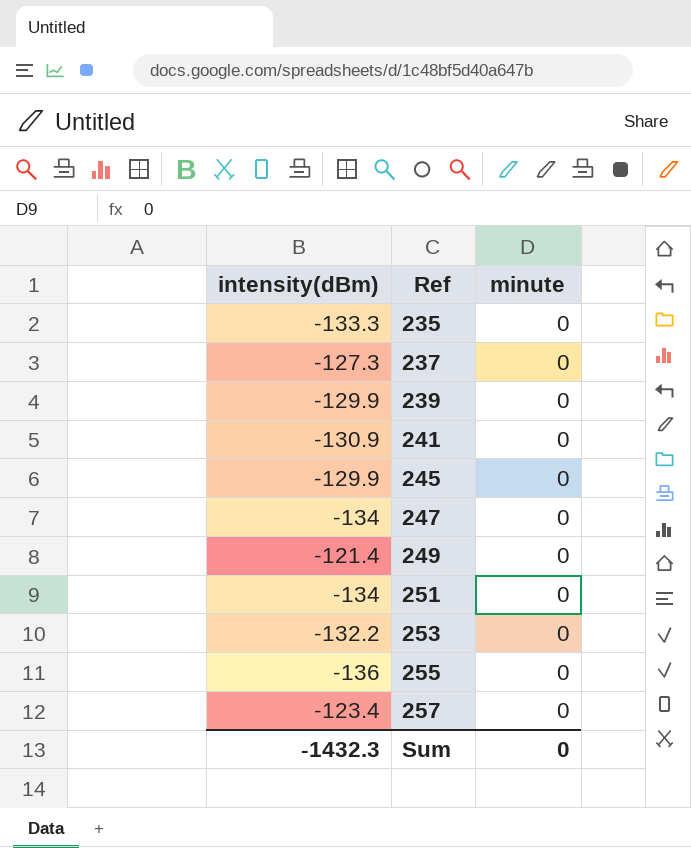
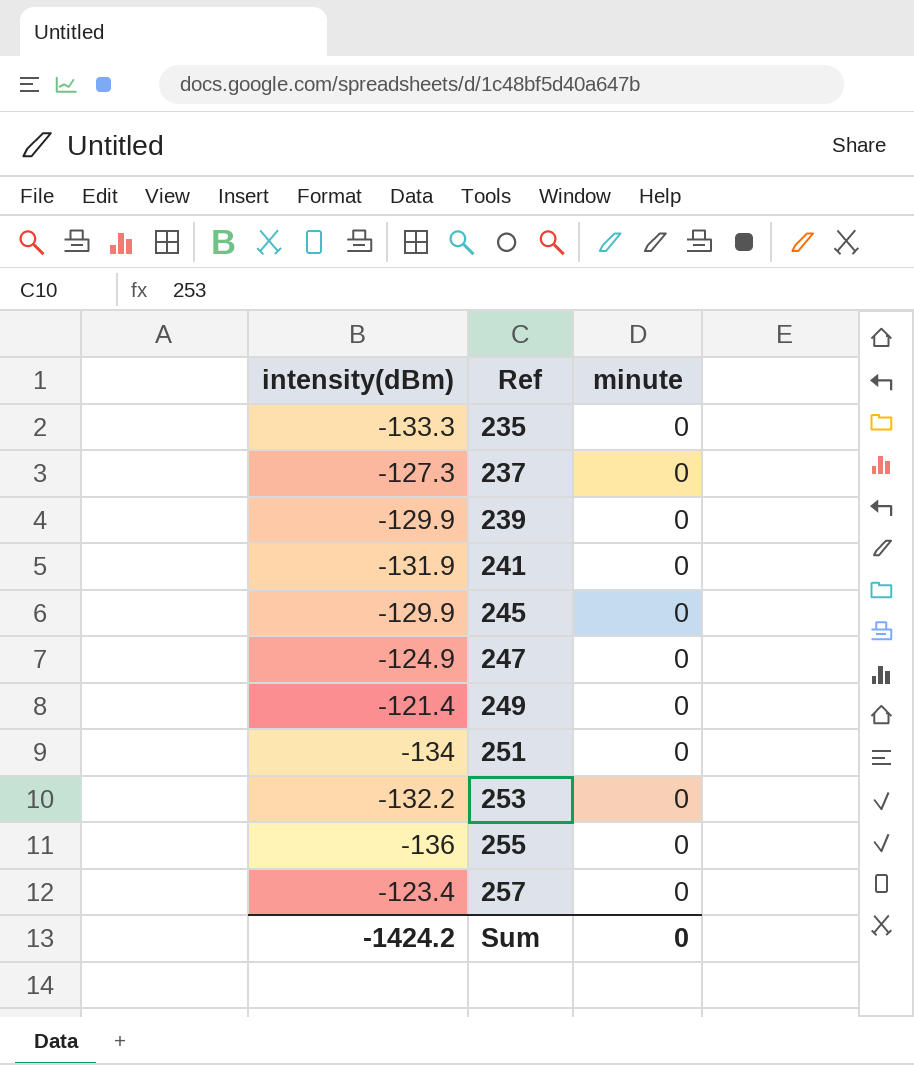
241 | intensity(dBm): -130.9 -> -131.9
247 | intensity(dBm): -134 -> -124.9
Sum | intensity(dBm): -1432.3 -> -1424.2

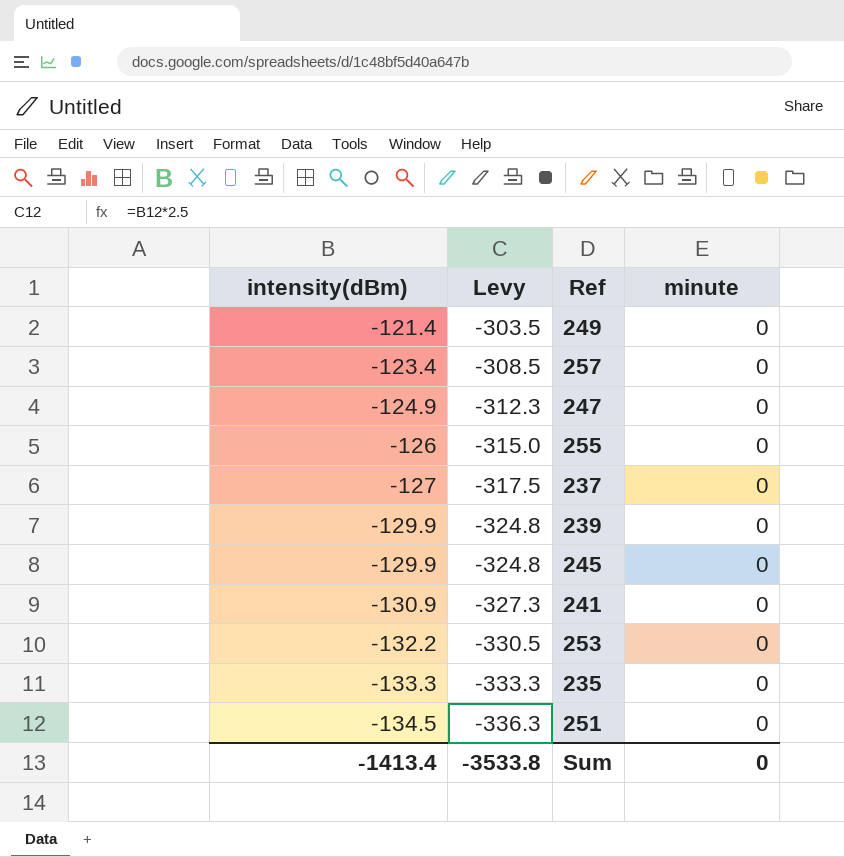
row order: Ref ascending -> intensity(dBm) descending
column Levy | formula: none -> [intensity(dBm)] * 2.5
255 | intensity(dBm): -136 -> -126
237 | intensity(dBm): -127.3 -> -127
241 | intensity(dBm): -131.9 -> -130.9
251 | intensity(dBm): -134 -> -134.5
Sum | intensity(dBm): -1424.2 -> -1413.4

